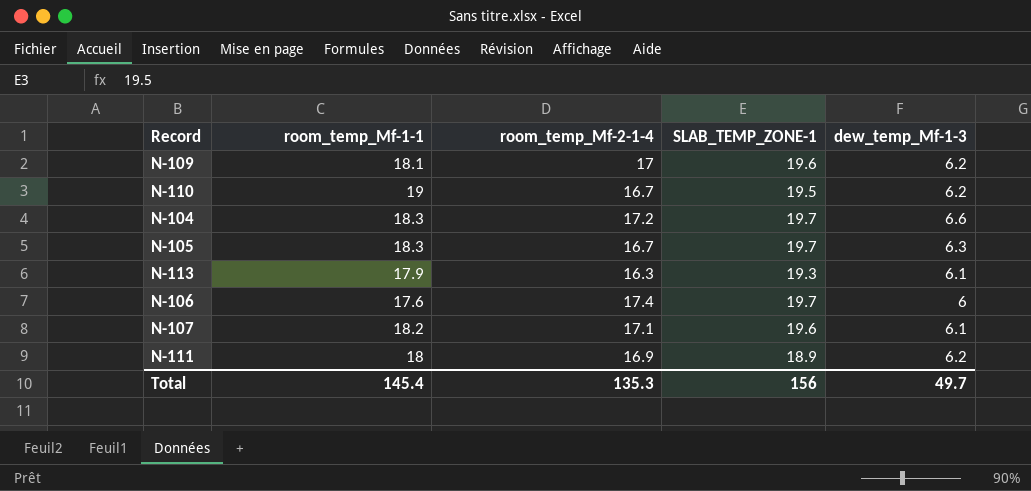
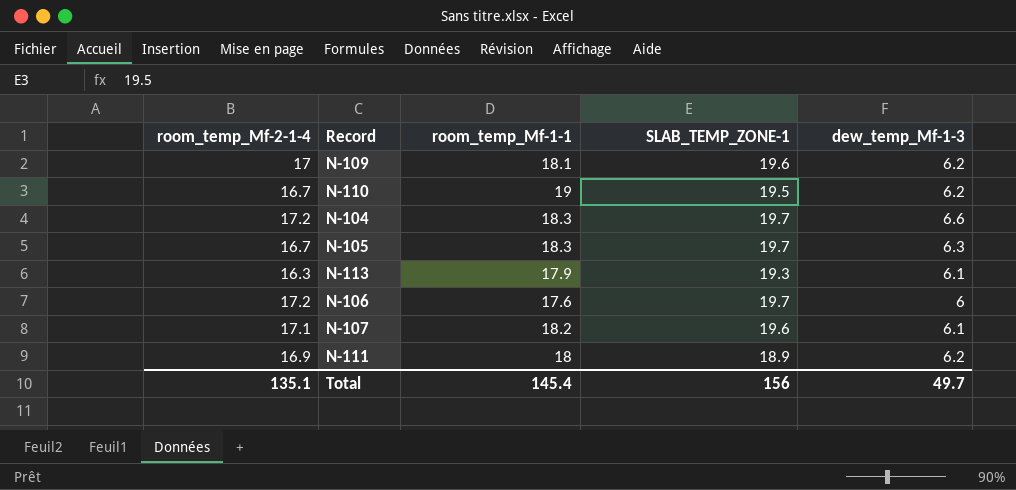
column room_temp_Mf-2-1-4 | position: 3 -> 1
N-106 | room_temp_Mf-2-1-4: 17.4 -> 17.2
Total | room_temp_Mf-2-1-4: 135.3 -> 135.1

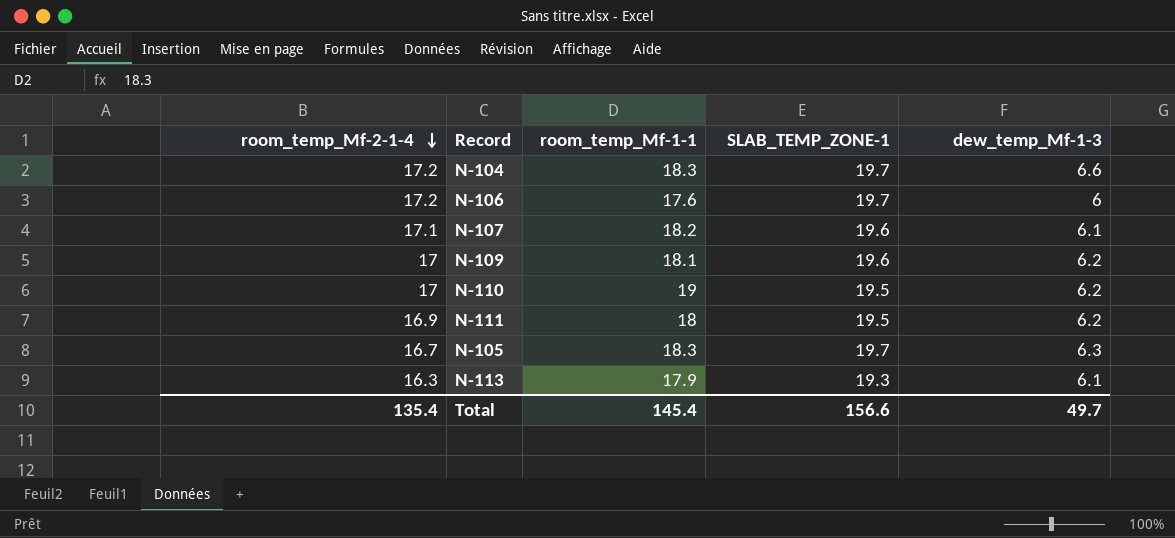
row order: none -> room_temp_Mf-2-1-4 descending
N-110 | room_temp_Mf-2-1-4: 16.7 -> 17
N-111 | SLAB_TEMP_ZONE-1: 18.9 -> 19.5
Total | room_temp_Mf-2-1-4: 135.1 -> 135.4
Total | SLAB_TEMP_ZONE-1: 156 -> 156.6

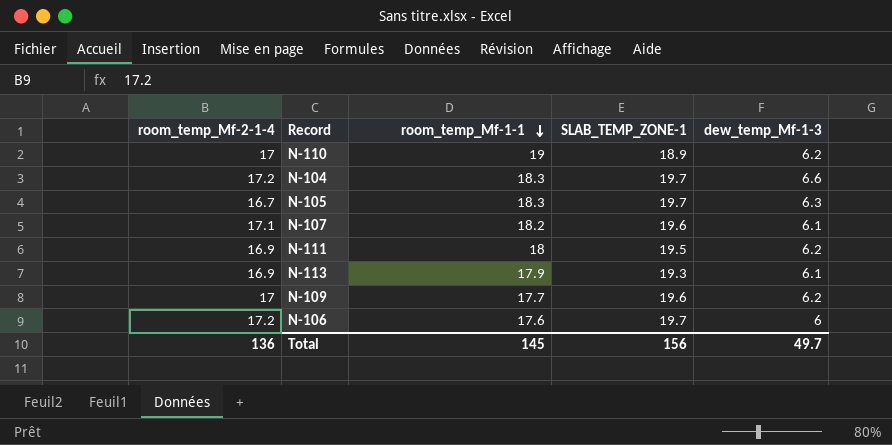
row order: room_temp_Mf-2-1-4 descending -> room_temp_Mf-1-1 descending
N-110 | SLAB_TEMP_ZONE-1: 19.5 -> 18.9
N-113 | room_temp_Mf-2-1-4: 16.3 -> 16.9
N-109 | room_temp_Mf-1-1: 18.1 -> 17.7
Total | room_temp_Mf-2-1-4: 135.4 -> 136
Total | room_temp_Mf-1-1: 145.4 -> 145
Total | SLAB_TEMP_ZONE-1: 156.6 -> 156

